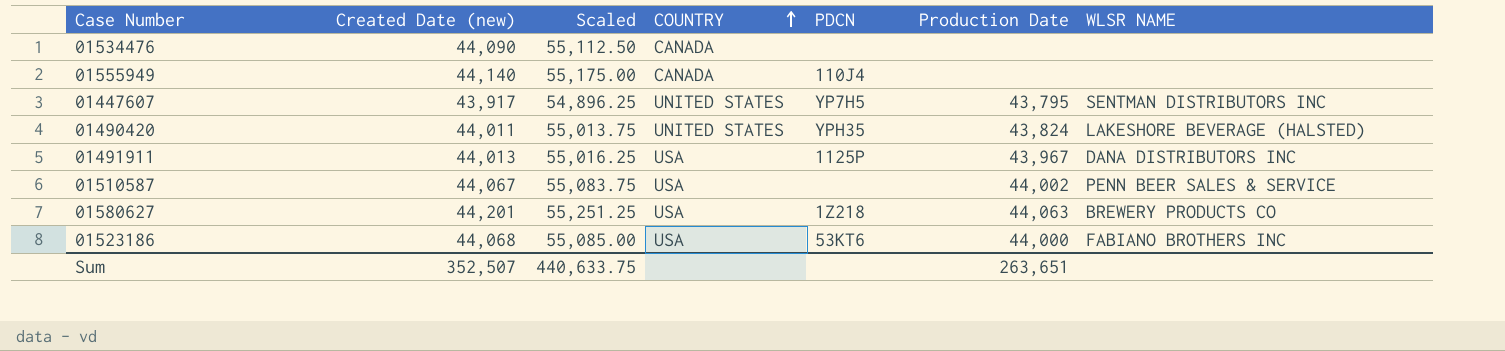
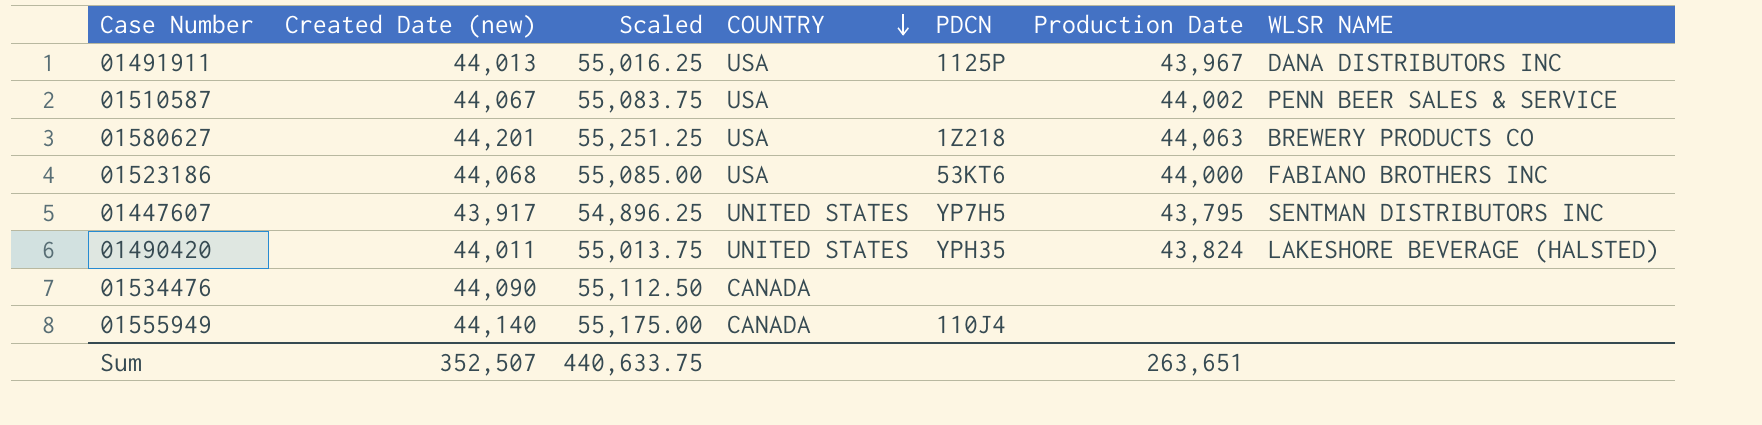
row order: COUNTRY ascending -> COUNTRY descending

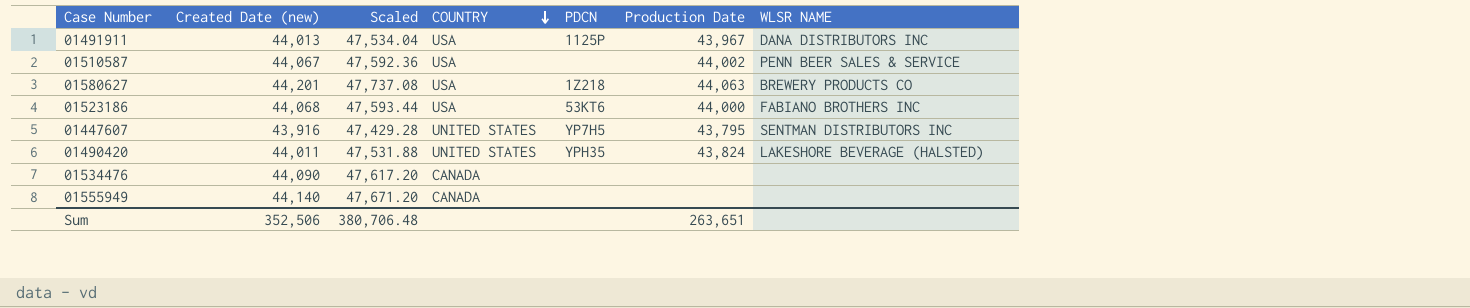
column Scaled | formula: [Created Date (new)] * 1.25 -> [Created Date (new)] * 1.08
01447607 | Created Date (new): 43,917 -> 43,916
01555949 | PDCN: 110J4 -> none
Sum | Created Date (new): 352,507 -> 352,506
Sum | Scaled: 440,633.75 -> 380,706.48

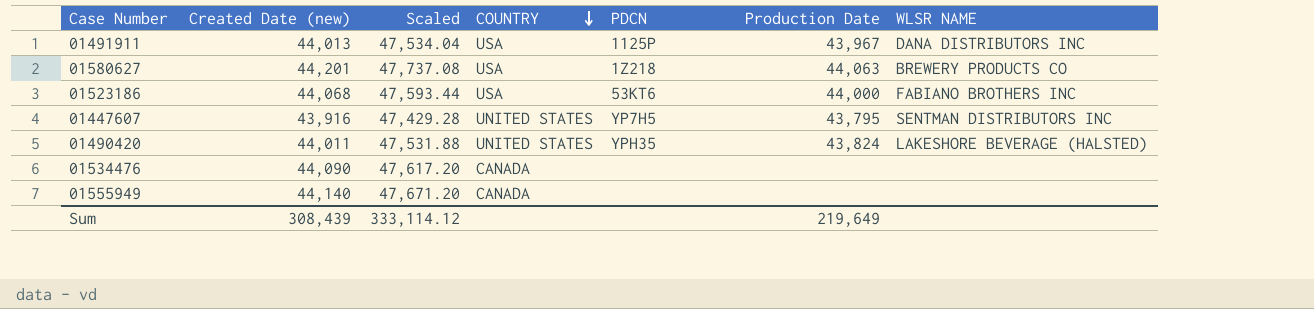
row 01510587: 44,067 | 47,592.36 | USA | none | 44,002 | PENN BEER SALES & SERVICE -> none
Sum | Created Date (new): 352,506 -> 308,439
Sum | Scaled: 380,706.48 -> 333,114.12
Sum | Production Date: 263,651 -> 219,649

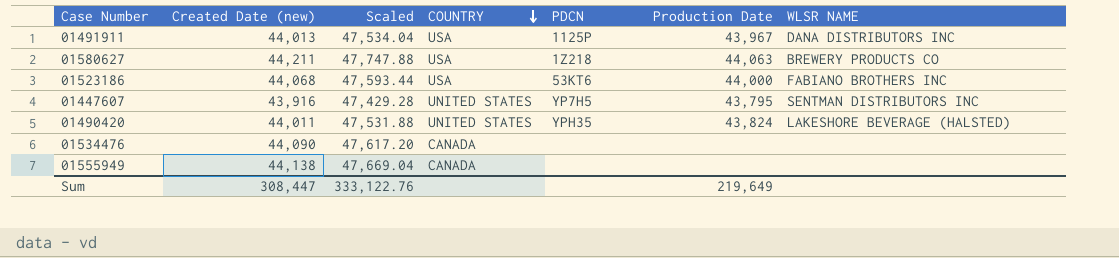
01580627 | Created Date (new): 44,201 -> 44,211
01580627 | Scaled: 47,737.08 -> 47,747.88
01555949 | Created Date (new): 44,140 -> 44,138
01555949 | Scaled: 47,671.20 -> 47,669.04
Sum | Created Date (new): 308,439 -> 308,447
Sum | Scaled: 333,114.12 -> 333,122.76

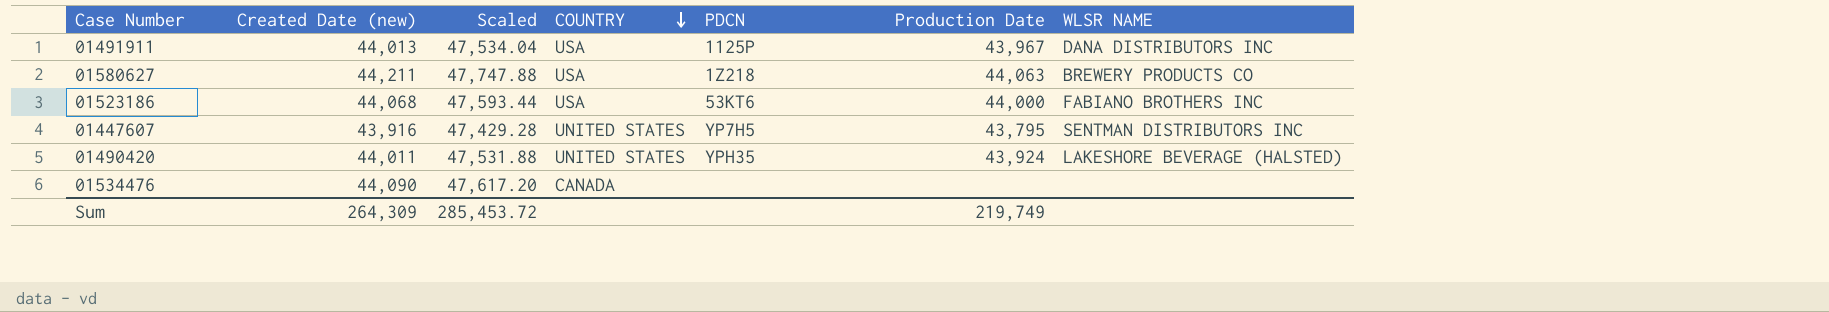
row 01555949: 44,138 | 47,669.04 | CANADA | none | none | none -> none
01490420 | Production Date: 43,824 -> 43,924
Sum | Created Date (new): 308,447 -> 264,309
Sum | Scaled: 333,122.76 -> 285,453.72
Sum | Production Date: 219,649 -> 219,749

